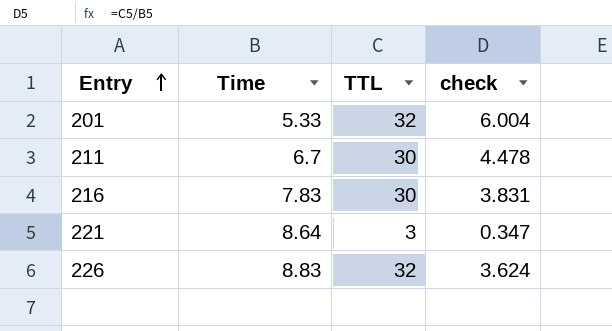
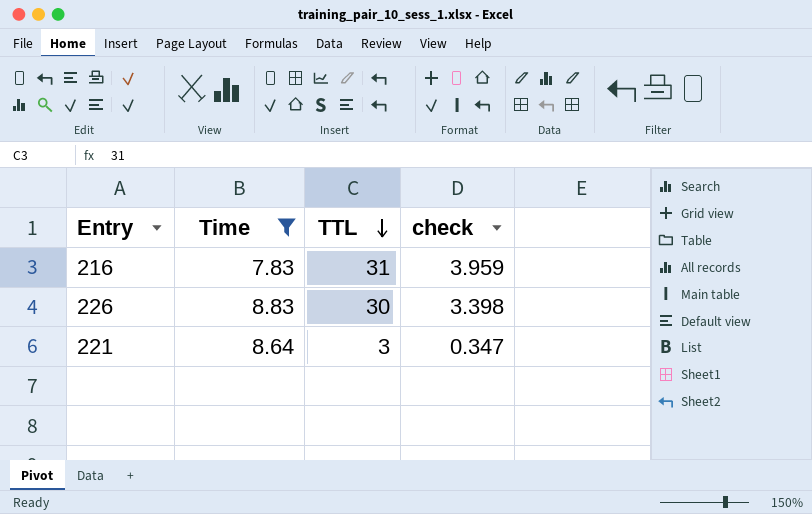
filter: none -> Time >= 7.83
row order: Entry ascending -> TTL descending
216 | TTL: 30 -> 31
216 | check: 3.831 -> 3.959
226 | TTL: 32 -> 30
226 | check: 3.624 -> 3.398

